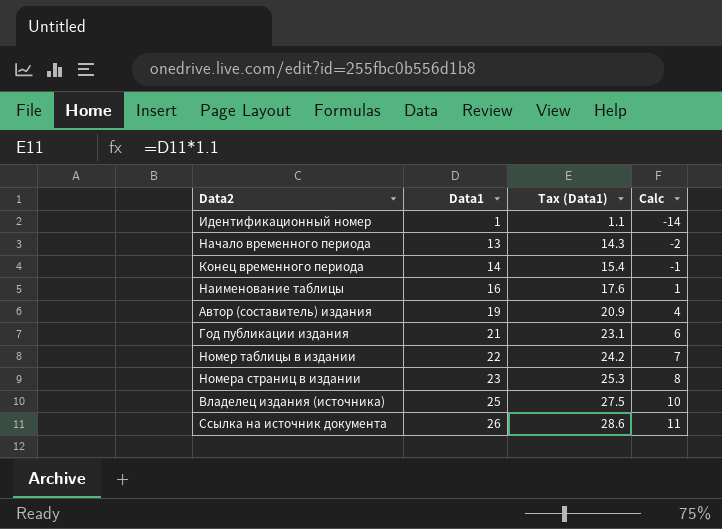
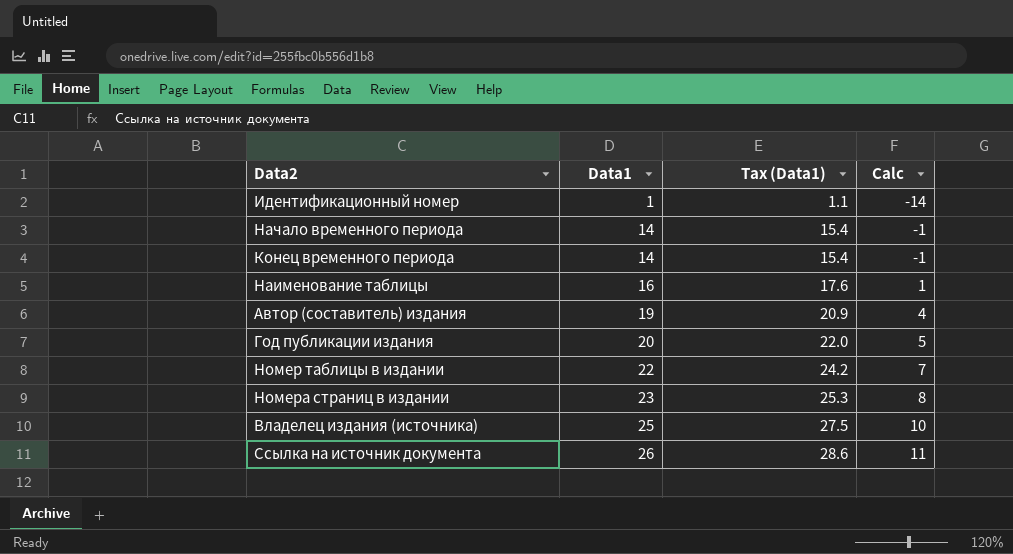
Начало временного периода | Data1: 13 -> 14
Начало временного периода | Tax (Data1): 14.3 -> 15.4
Начало временного периода | Calc: -2 -> -1
Год публикации издания | Data1: 21 -> 20
Год публикации издания | Tax (Data1): 23.1 -> 22.0
Год публикации издания | Calc: 6 -> 5

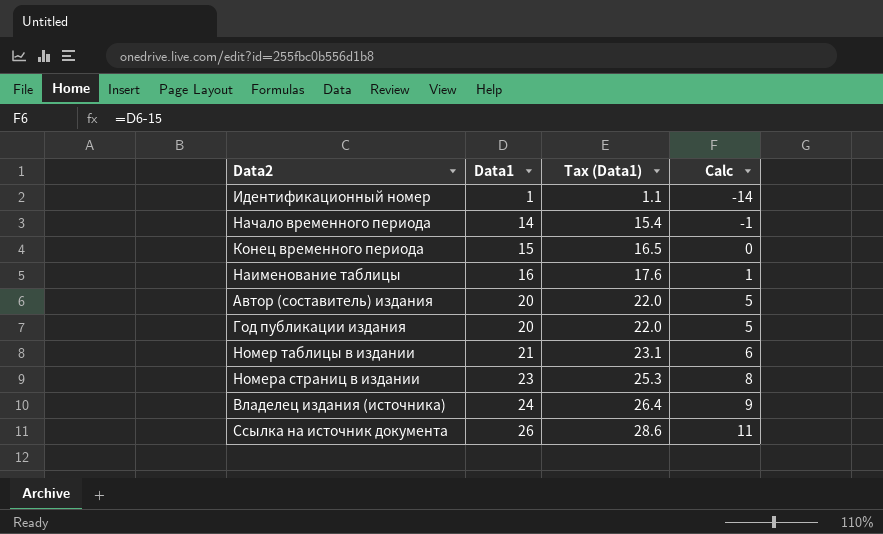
Конец временного периода | Data1: 14 -> 15
Конец временного периода | Tax (Data1): 15.4 -> 16.5
Конец временного периода | Calc: -1 -> 0
Автор (составитель) издания | Data1: 19 -> 20
Автор (составитель) издания | Tax (Data1): 20.9 -> 22.0
Автор (составитель) издания | Calc: 4 -> 5
Номер таблицы в издании | Data1: 22 -> 21
Номер таблицы в издании | Tax (Data1): 24.2 -> 23.1
Номер таблицы в издании | Calc: 7 -> 6
Владелец издания (источника) | Data1: 25 -> 24
Владелец издания (источника) | Tax (Data1): 27.5 -> 26.4
Владелец издания (источника) | Calc: 10 -> 9

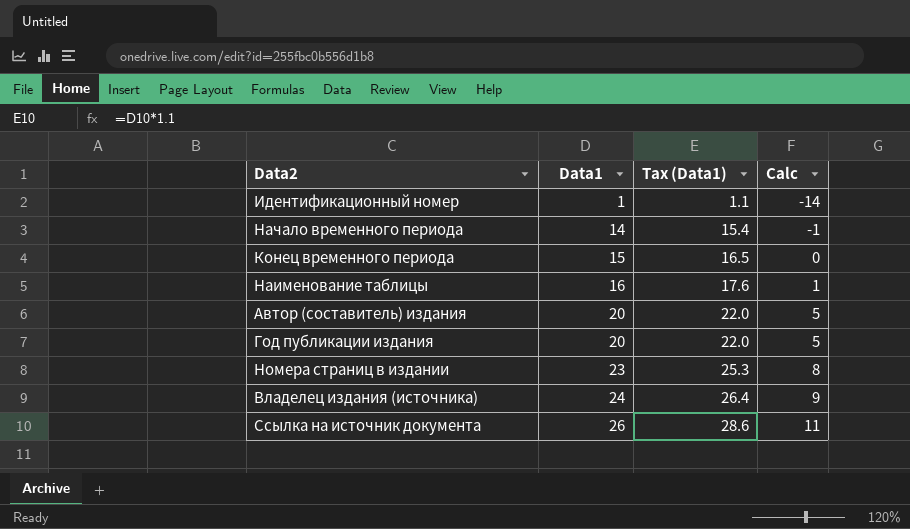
row Номер таблицы в издании: 21 | 23.1 | 6 -> none

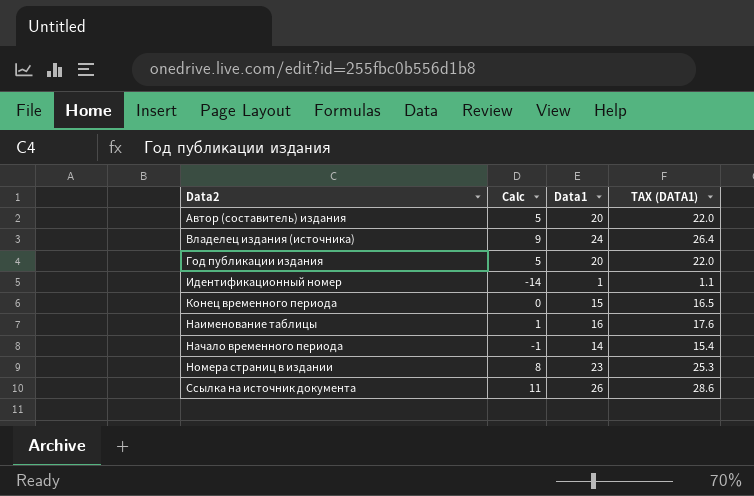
row order: Data1 ascending -> Data2 ascending
column Calc | position: 4 -> 2
column name: Tax (Data1) -> TAX (DATA1)

